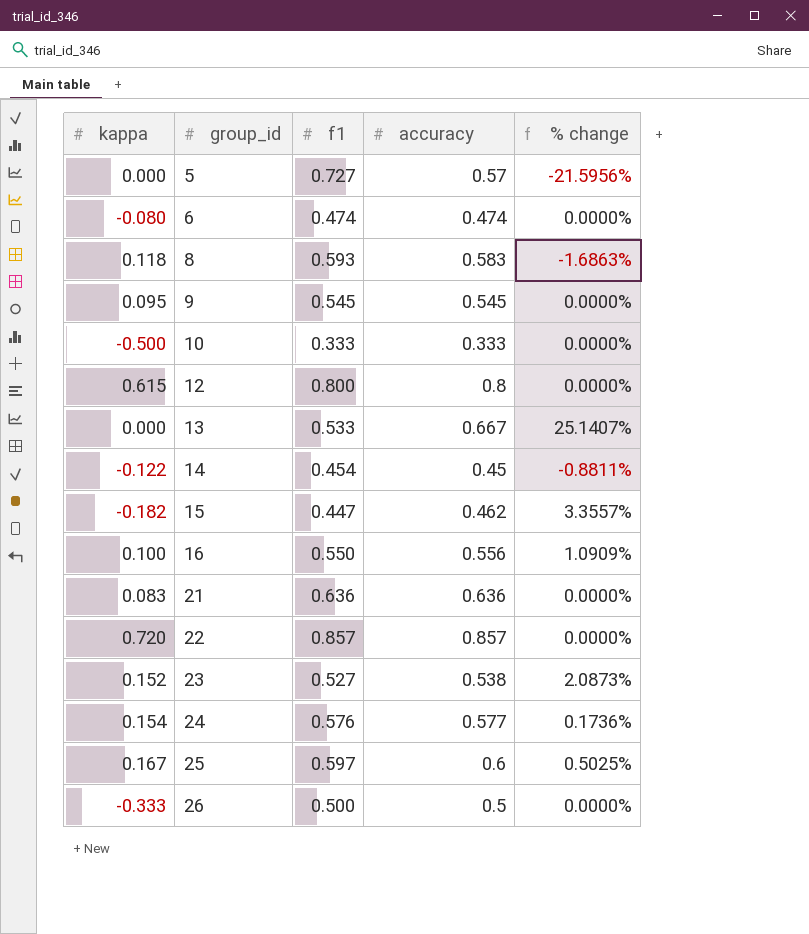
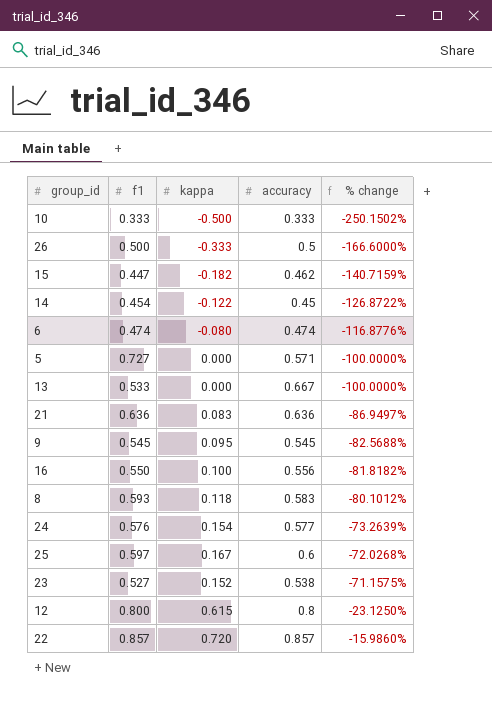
row order: group_id ascending -> % change ascending
column kappa | position: 1 -> 3
column % change | formula: ([accuracy] - [f1]) / [f1] -> ([kappa] - [f1]) / [f1]
5 | accuracy: 0.57 -> 0.571

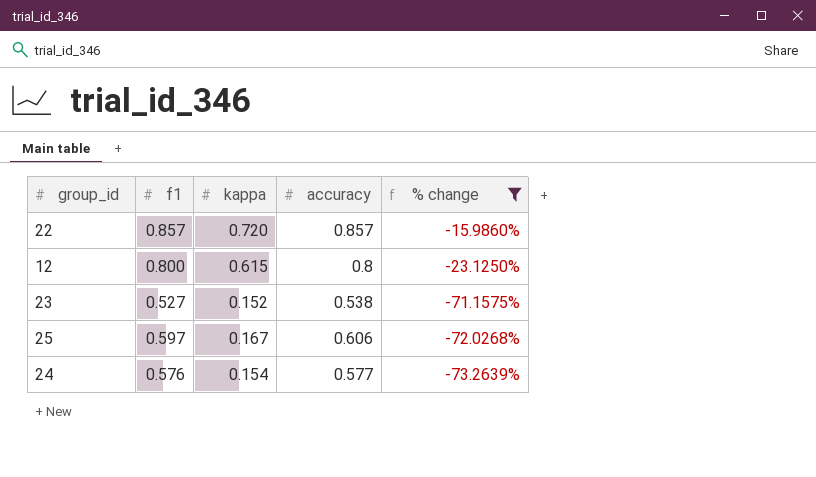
filter: none -> % change >= -73.2639%
row order: % change ascending -> % change descending
25 | accuracy: 0.6 -> 0.606

